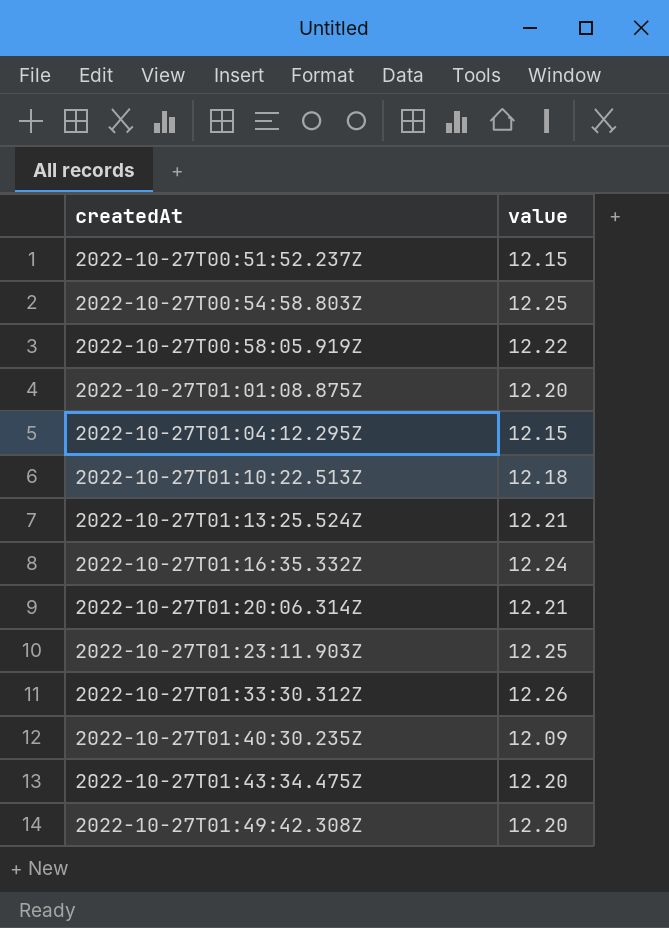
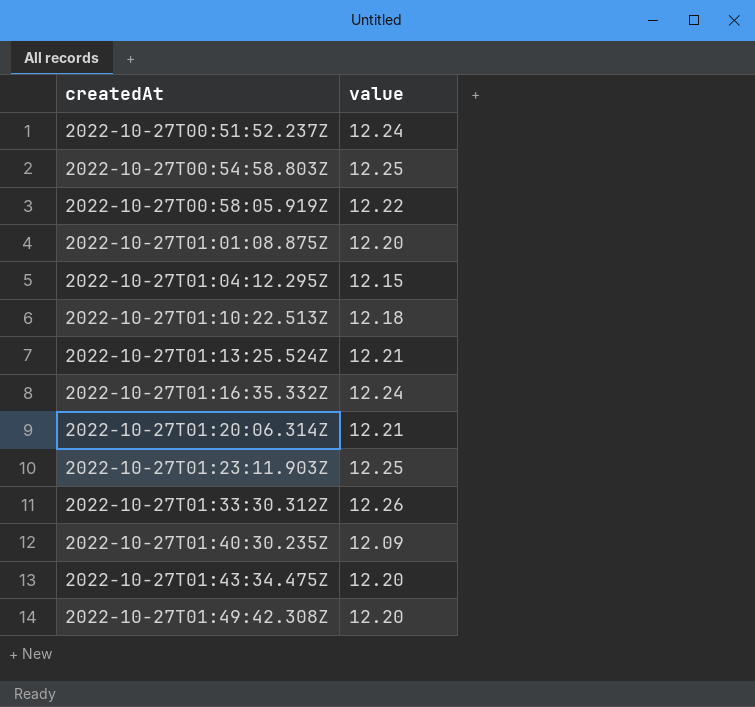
2022-10-27T00:51:52.237Z | value: 12.15 -> 12.24

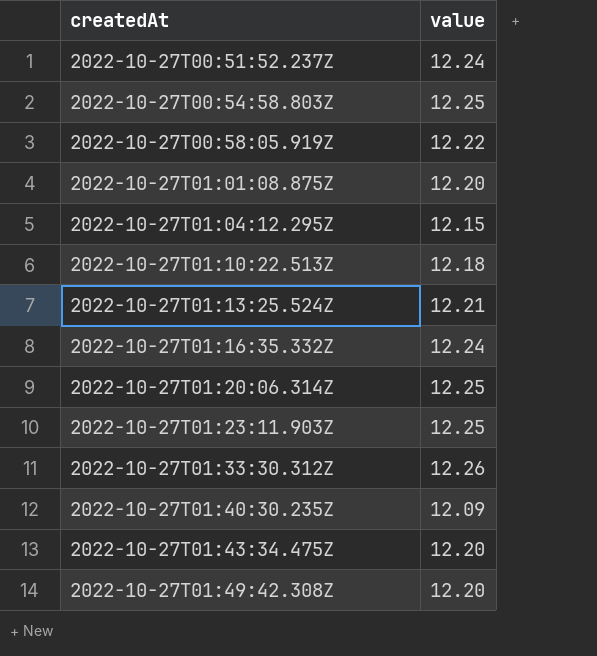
2022-10-27T01:20:06.314Z | value: 12.21 -> 12.25

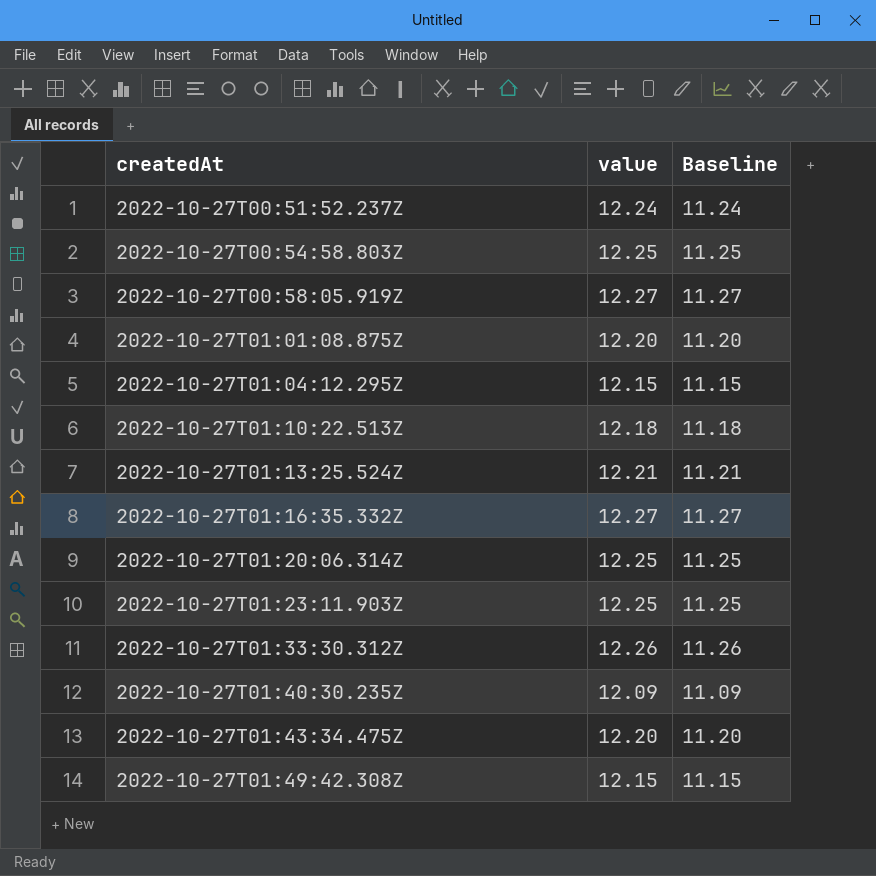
column Baseline | formula: none -> [value] - 1
2022-10-27T00:58:05.919Z | value: 12.22 -> 12.27
2022-10-27T01:16:35.332Z | value: 12.24 -> 12.27
2022-10-27T01:49:42.308Z | value: 12.20 -> 12.15

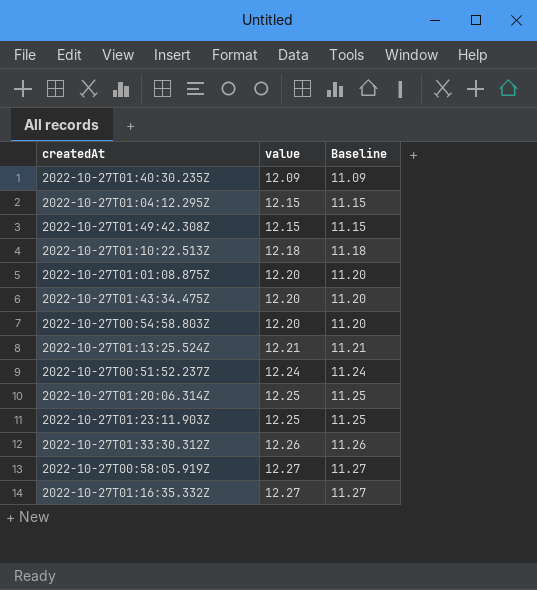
row order: createdAt ascending -> value ascending
2022-10-27T00:54:58.803Z | value: 12.25 -> 12.20
2022-10-27T00:54:58.803Z | Baseline: 11.25 -> 11.20

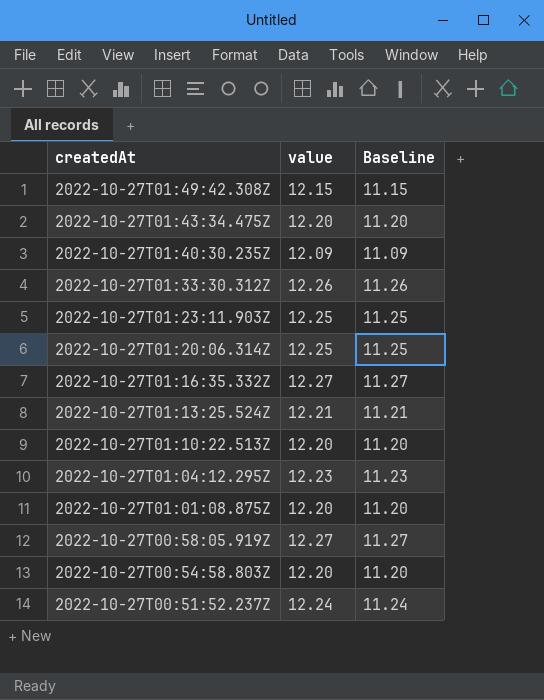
row order: value ascending -> createdAt descending
2022-10-27T01:10:22.513Z | value: 12.18 -> 12.20
2022-10-27T01:10:22.513Z | Baseline: 11.18 -> 11.20
2022-10-27T01:04:12.295Z | value: 12.15 -> 12.23
2022-10-27T01:04:12.295Z | Baseline: 11.15 -> 11.23

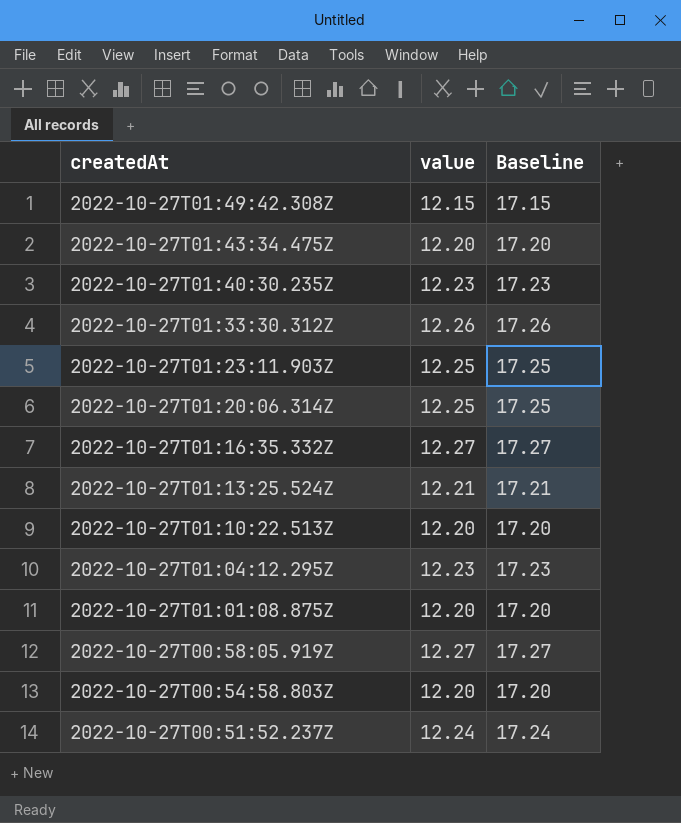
column Baseline | formula: [value] - 1 -> [value] + 5
2022-10-27T01:40:30.235Z | value: 12.09 -> 12.23

